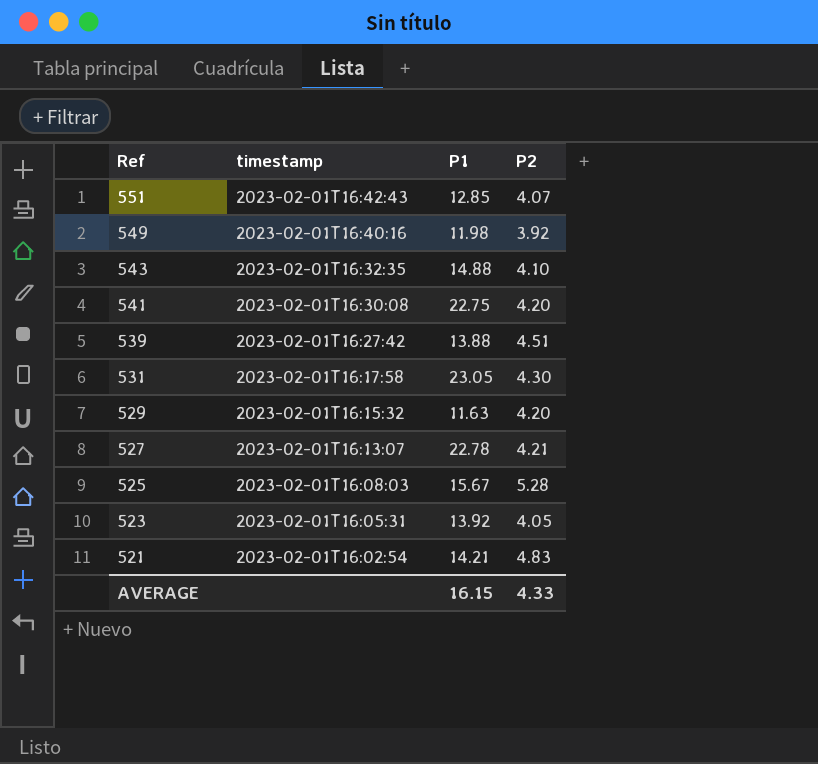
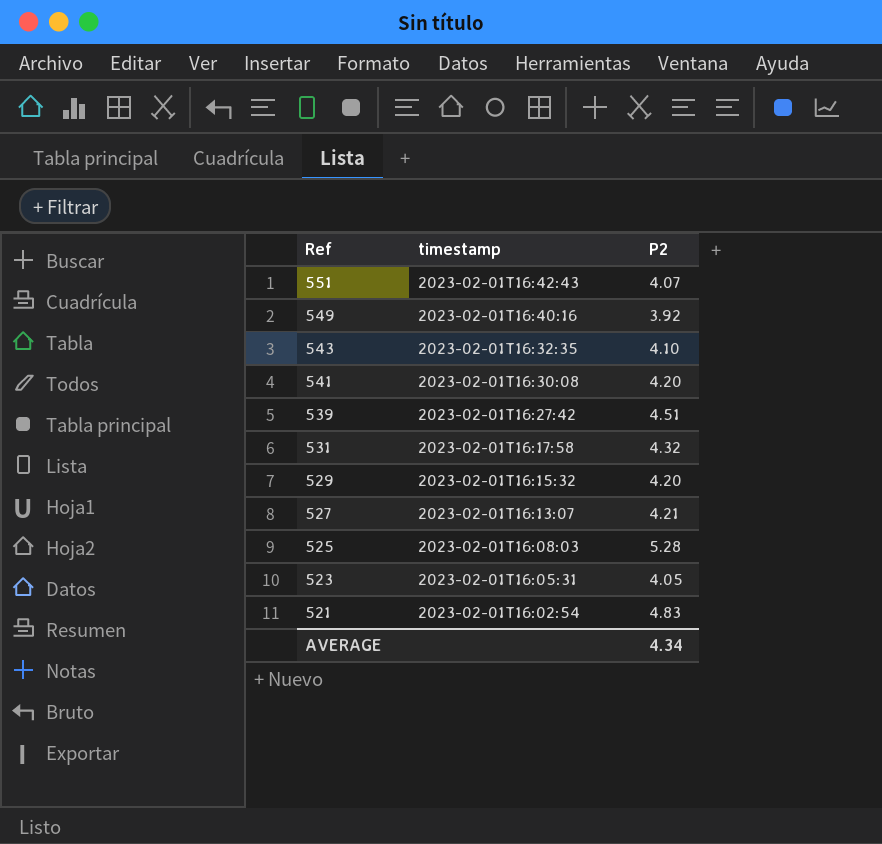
column P1 | position: 3 -> none
531 | P2: 4.30 -> 4.32
AVERAGE | P2: 4.33 -> 4.34

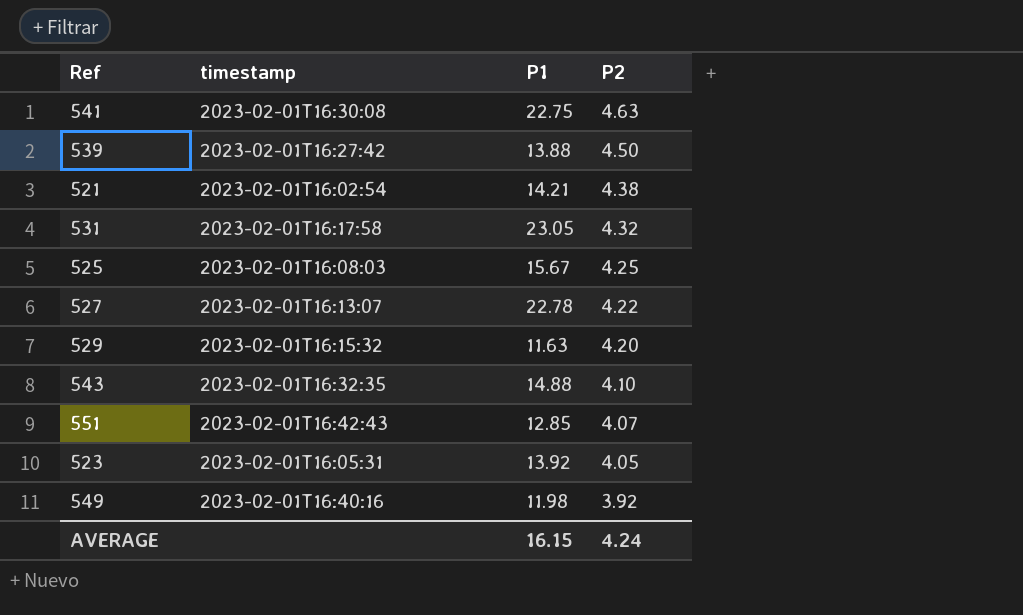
row order: Ref descending -> P2 descending
column P1 | position: none -> 3
541 | P2: 4.20 -> 4.63
539 | P2: 4.51 -> 4.50
521 | P2: 4.83 -> 4.38
525 | P2: 5.28 -> 4.25
527 | P2: 4.21 -> 4.22
AVERAGE | P2: 4.34 -> 4.24

